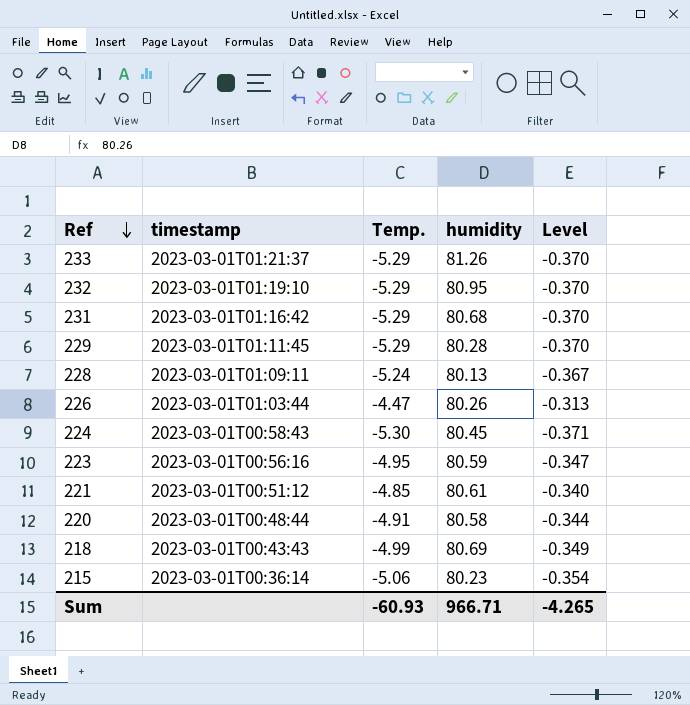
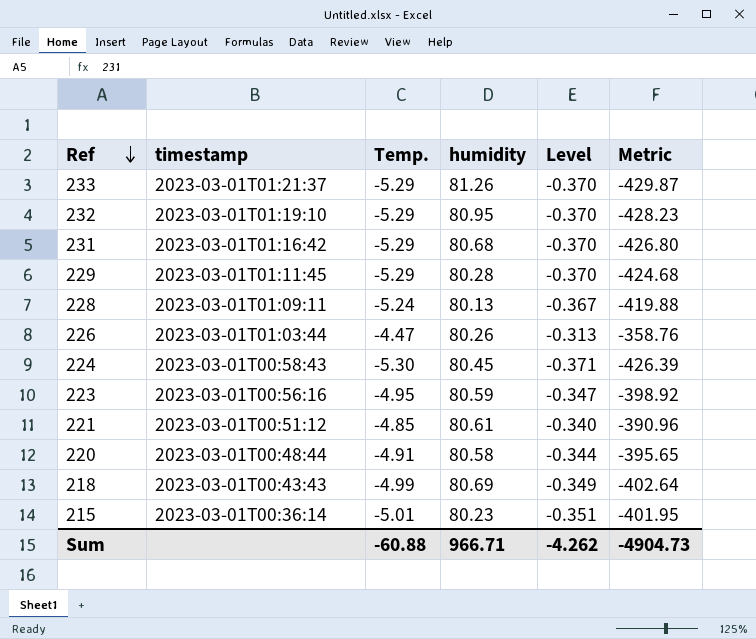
column Metric | formula: none -> [Temp.] * [humidity]
215 | Temp.: -5.06 -> -5.01
215 | Level: -0.354 -> -0.351
Sum | Temp.: -60.93 -> -60.88
Sum | Level: -4.265 -> -4.262

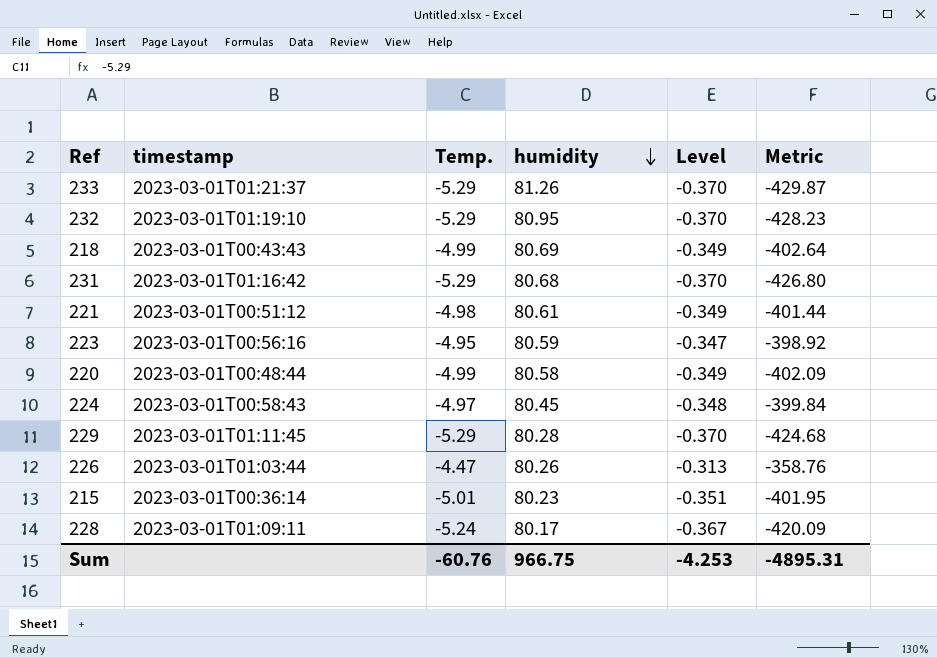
row order: Ref descending -> humidity descending
221 | Temp.: -4.85 -> -4.98
221 | Level: -0.340 -> -0.349
221 | Metric: -390.96 -> -401.44
220 | Temp.: -4.91 -> -4.99
220 | Level: -0.344 -> -0.349
220 | Metric: -395.65 -> -402.09
224 | Temp.: -5.30 -> -4.97
224 | Level: -0.371 -> -0.348
224 | Metric: -426.39 -> -399.84
228 | humidity: 80.13 -> 80.17
228 | Metric: -419.88 -> -420.09
Sum | Temp.: -60.88 -> -60.76
Sum | humidity: 966.71 -> 966.75
Sum | Level: -4.262 -> -4.253
Sum | Metric: -4904.73 -> -4895.31

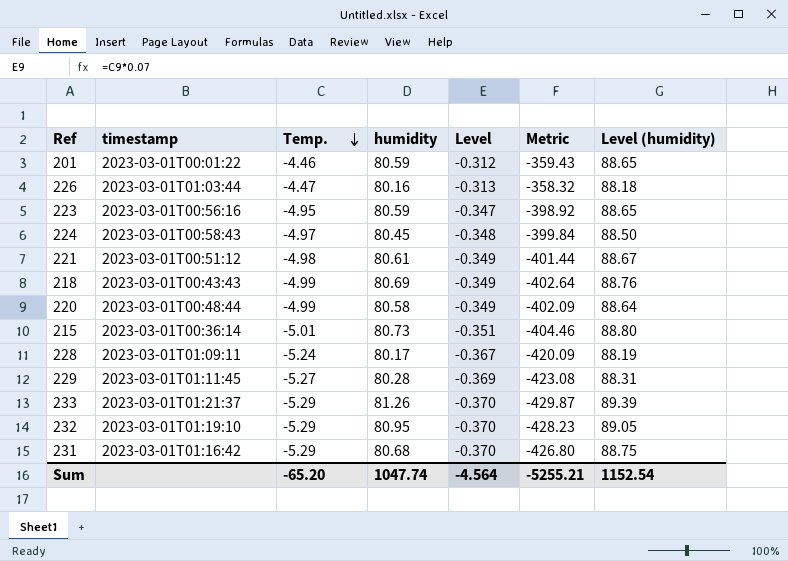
row order: humidity descending -> Temp. descending
column Level (humidity) | formula: none -> [humidity] * 1.1
row 201: none -> 2023-03-01T00:01:22 | -4.46 | 80.59 | -0.312 | -359.43 | 88.65
226 | humidity: 80.26 -> 80.16
226 | Metric: -358.76 -> -358.32
215 | humidity: 80.23 -> 80.73
215 | Metric: -401.95 -> -404.46
229 | Temp.: -5.29 -> -5.27
229 | Level: -0.370 -> -0.369
229 | Metric: -424.68 -> -423.08
Sum | Temp.: -60.76 -> -65.20
Sum | humidity: 966.75 -> 1047.74
Sum | Level: -4.253 -> -4.564
Sum | Metric: -4895.31 -> -5255.21

